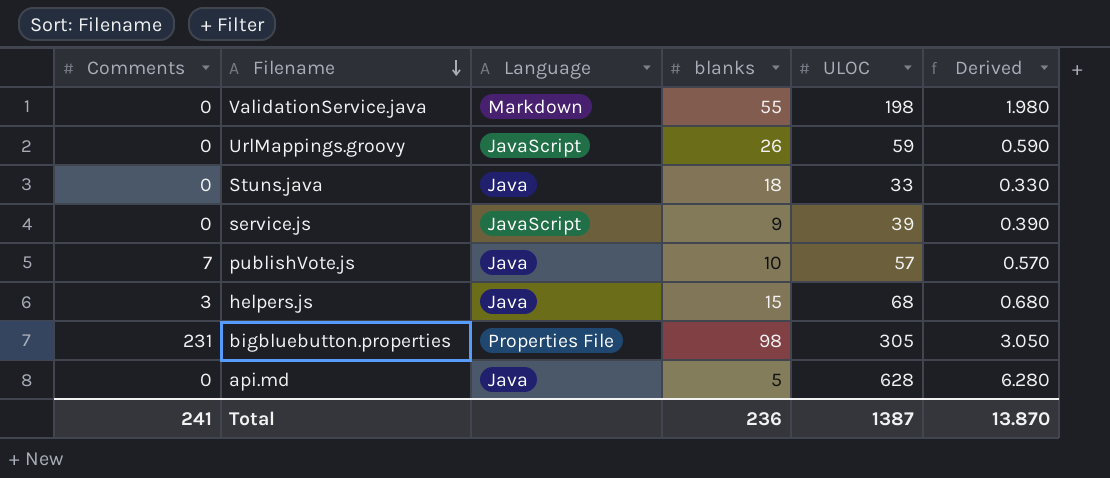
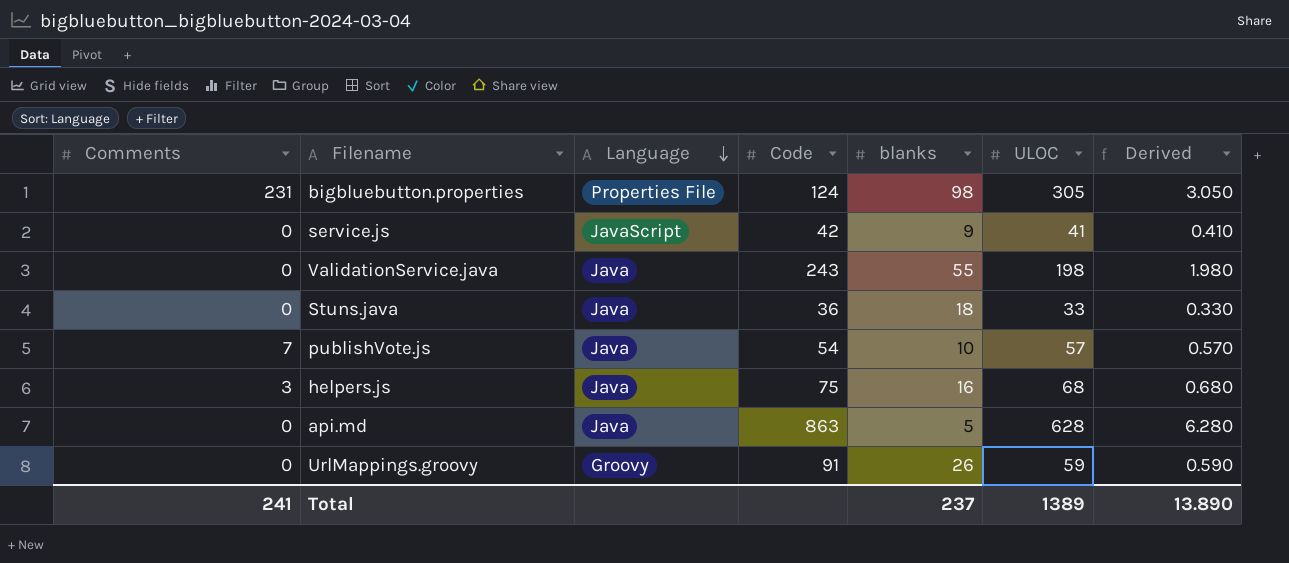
row order: Filename descending -> Language descending
column Code | position: none -> 4
service.js | ULOC: 39 -> 41
service.js | Derived: 0.390 -> 0.410
ValidationService.java | Language: Markdown -> Java
helpers.js | blanks: 15 -> 16
UrlMappings.groovy | Language: JavaScript -> Groovy
Total | blanks: 236 -> 237
Total | ULOC: 1387 -> 1389
Total | Derived: 13.870 -> 13.890

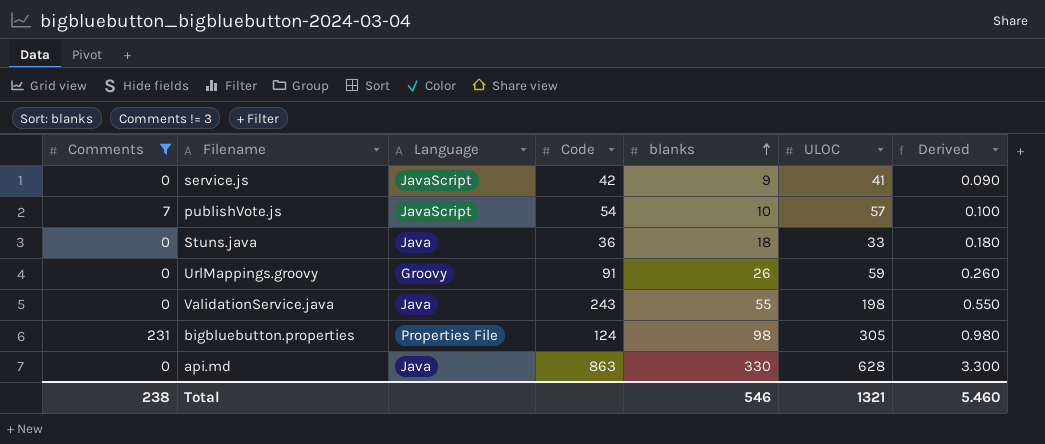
filter: none -> Comments != 3
row order: Language descending -> blanks ascending
column Derived | formula: [ULOC] * 0.01 -> [blanks] * 0.01
publishVote.js | Language: Java -> JavaScript
api.md | blanks: 5 -> 330
Total | Comments: 241 -> 238
Total | blanks: 237 -> 546
Total | ULOC: 1389 -> 1321
Total | Derived: 13.890 -> 5.460

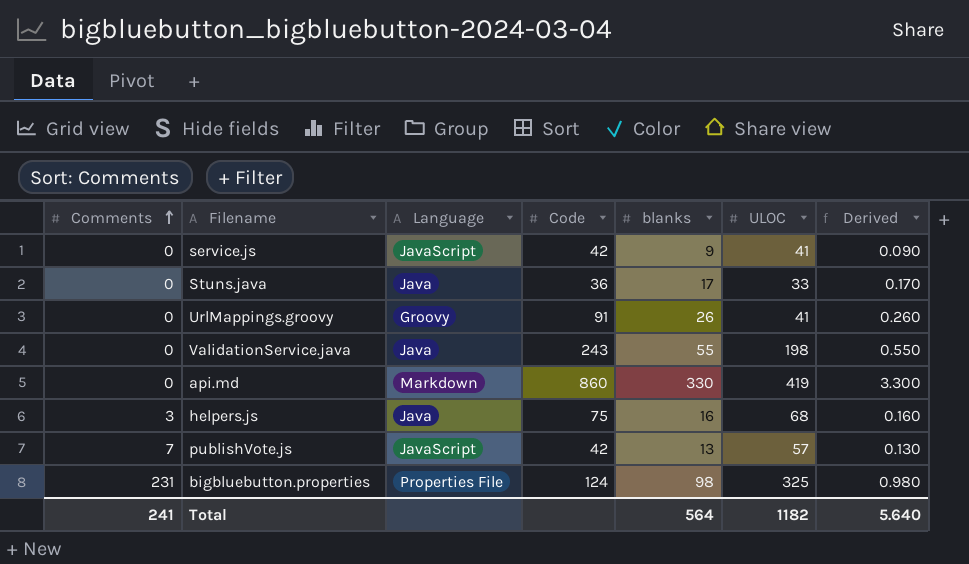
filter: Comments != 3 -> none
row order: blanks ascending -> Comments ascending
Stuns.java | blanks: 18 -> 17
Stuns.java | Derived: 0.180 -> 0.170
UrlMappings.groovy | ULOC: 59 -> 41
api.md | Language: Java -> Markdown
api.md | Code: 863 -> 860
api.md | ULOC: 628 -> 419
publishVote.js | Code: 54 -> 42
publishVote.js | blanks: 10 -> 13
publishVote.js | Derived: 0.100 -> 0.130
bigbluebutton.properties | ULOC: 305 -> 325
Total | Comments: 238 -> 241
Total | blanks: 546 -> 564
Total | ULOC: 1321 -> 1182
Total | Derived: 5.460 -> 5.640

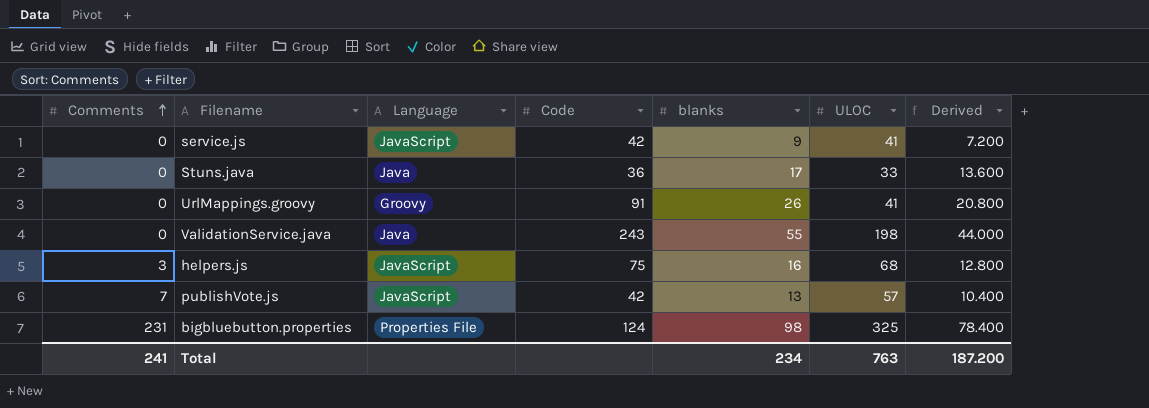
column Derived | formula: [blanks] * 0.01 -> [blanks] * 0.8
row api.md: 0 | Markdown | 860 | 330 | 419 | 3.300 -> none
helpers.js | Language: Java -> JavaScript
Total | blanks: 564 -> 234
Total | ULOC: 1182 -> 763
Total | Derived: 5.640 -> 187.200

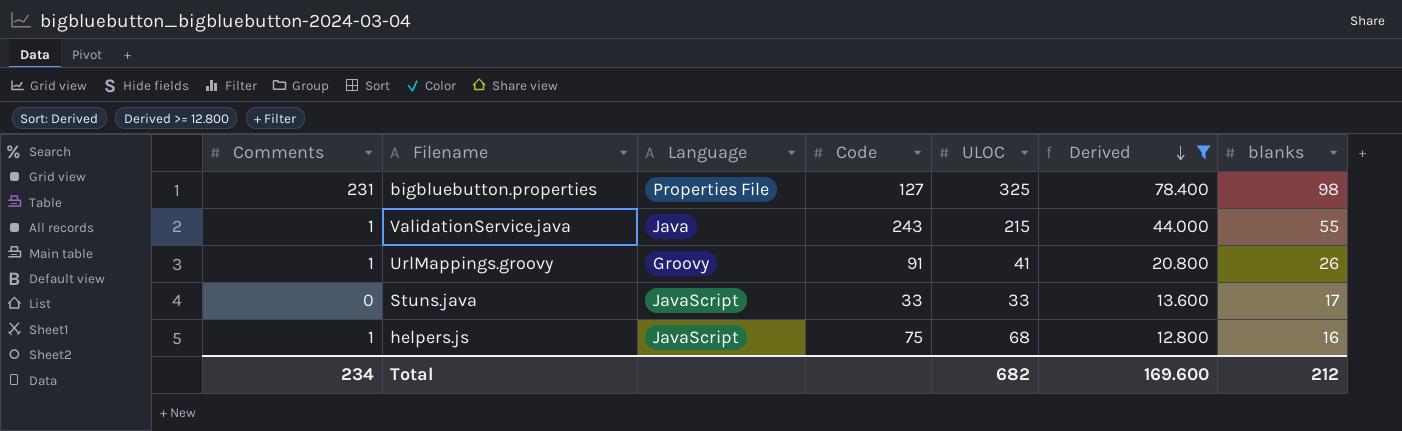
filter: none -> Derived >= 12.800
row order: Comments ascending -> Derived descending
column blanks | position: 5 -> 7
bigbluebutton.properties | Code: 124 -> 127
ValidationService.java | Comments: 0 -> 1
ValidationService.java | ULOC: 198 -> 215
UrlMappings.groovy | Comments: 0 -> 1
Stuns.java | Language: Java -> JavaScript
Stuns.java | Code: 36 -> 33
helpers.js | Comments: 3 -> 1
Total | Comments: 241 -> 234
Total | ULOC: 763 -> 682
Total | Derived: 187.200 -> 169.600
Total | blanks: 234 -> 212

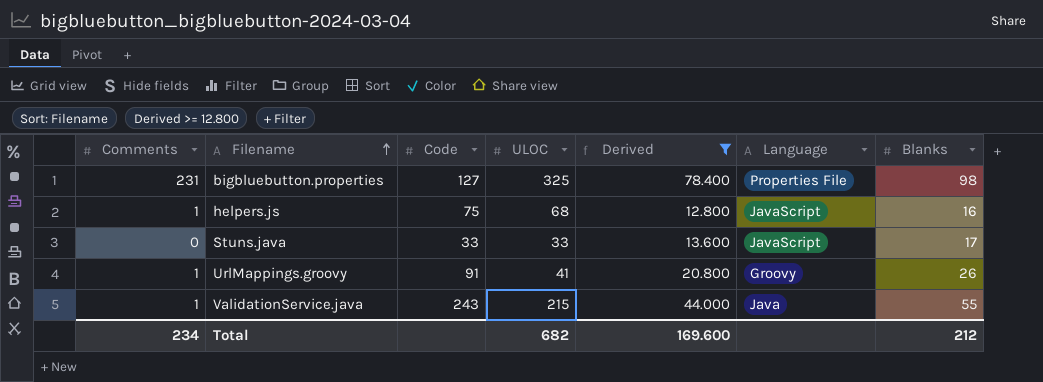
row order: Derived descending -> Filename ascending
column Language | position: 3 -> 6
column name: blanks -> Blanks

